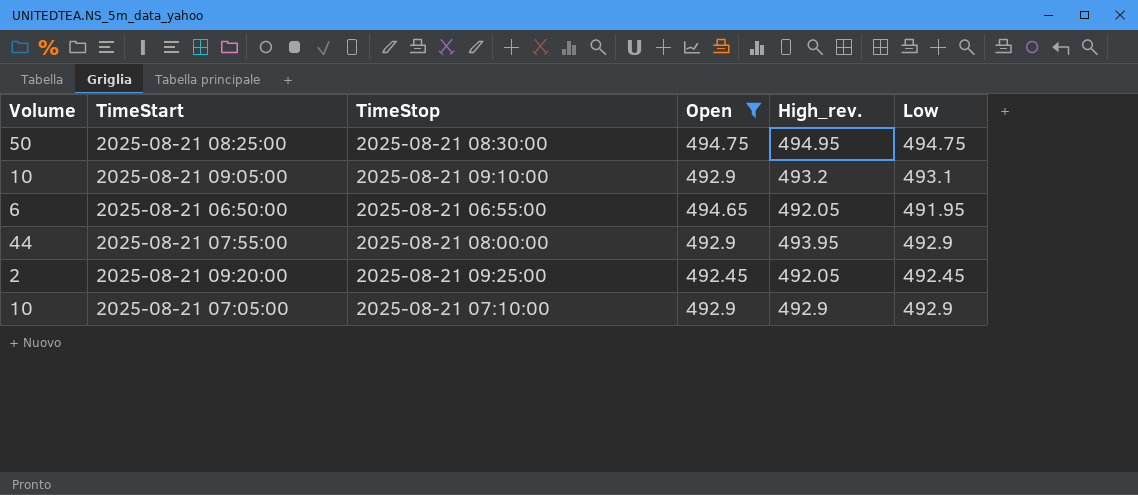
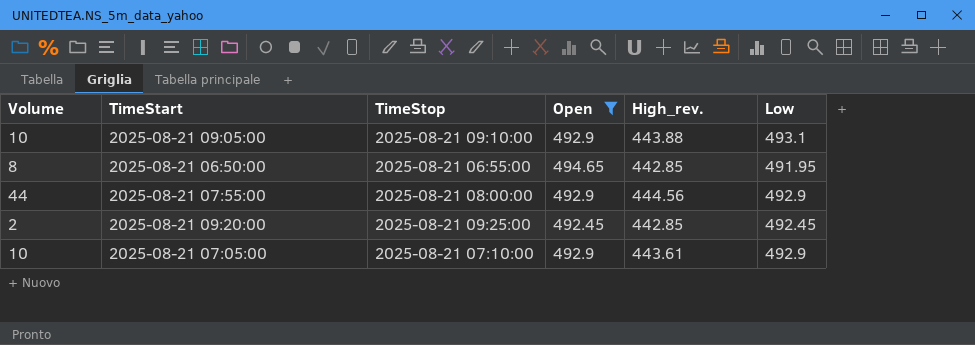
row 2025-08-21 08:25:00: 50 | 2025-08-21 08:30:00 | 494.75 | 494.95 | 494.75 -> none
2025-08-21 09:05:00 | High_rev.: 493.2 -> 443.88
2025-08-21 06:50:00 | Volume: 6 -> 8
2025-08-21 06:50:00 | High_rev.: 492.05 -> 442.85
2025-08-21 07:55:00 | High_rev.: 493.95 -> 444.56
2025-08-21 09:20:00 | High_rev.: 492.05 -> 442.85
2025-08-21 07:05:00 | High_rev.: 492.9 -> 443.61

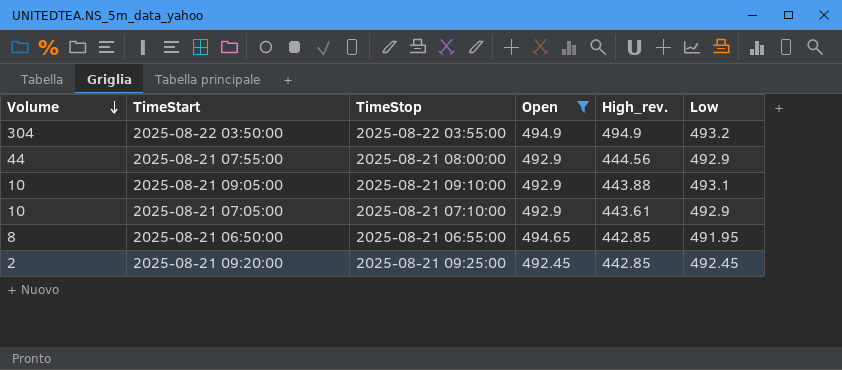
row order: none -> Volume descending
row 2025-08-22 03:50:00: none -> 304 | 2025-08-22 03:55:00 | 494.9 | 494.9 | 493.2

